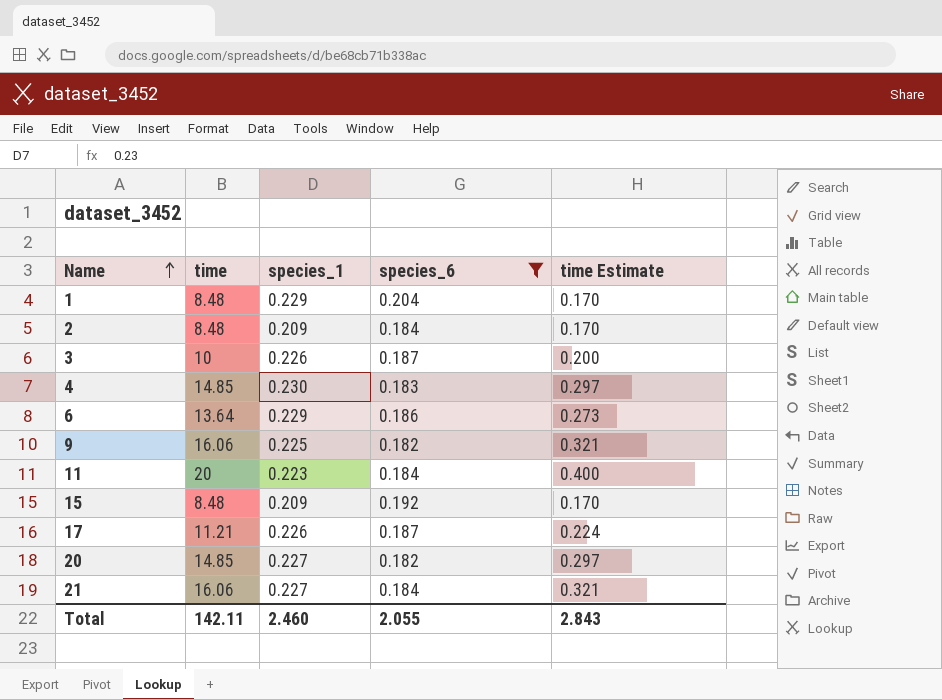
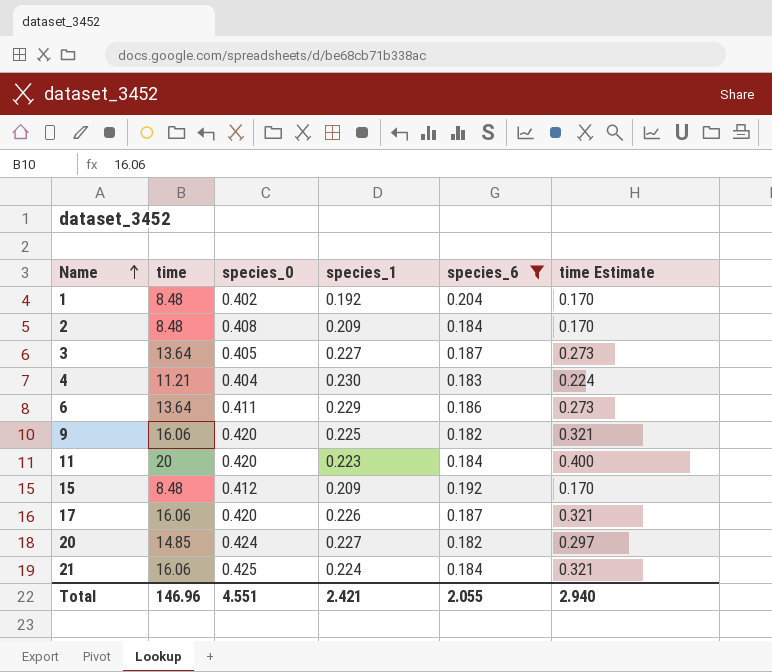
column species_0 | position: none -> 3
1 | species_1: 0.229 -> 0.192
3 | time: 10 -> 13.64
3 | species_1: 0.226 -> 0.227
3 | time Estimate: 0.200 -> 0.273
4 | time: 14.85 -> 11.21
4 | time Estimate: 0.297 -> 0.224
17 | time: 11.21 -> 16.06
17 | time Estimate: 0.224 -> 0.321
21 | species_1: 0.227 -> 0.224
Total | time: 142.11 -> 146.96
Total | species_1: 2.460 -> 2.421
Total | time Estimate: 2.843 -> 2.940

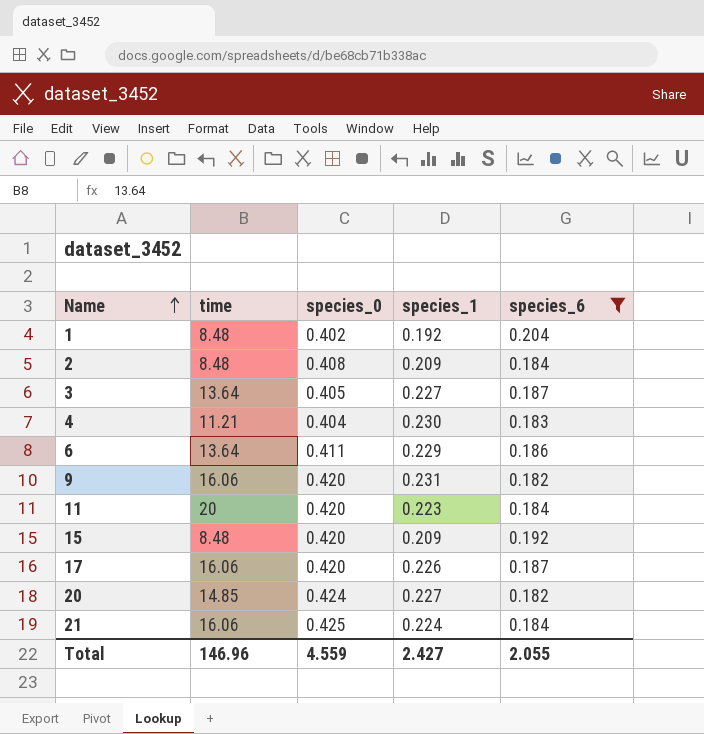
column time Estimate | formula: [time] * 0.02 -> none
9 | species_1: 0.225 -> 0.231
15 | species_0: 0.412 -> 0.420
Total | species_0: 4.551 -> 4.559
Total | species_1: 2.421 -> 2.427

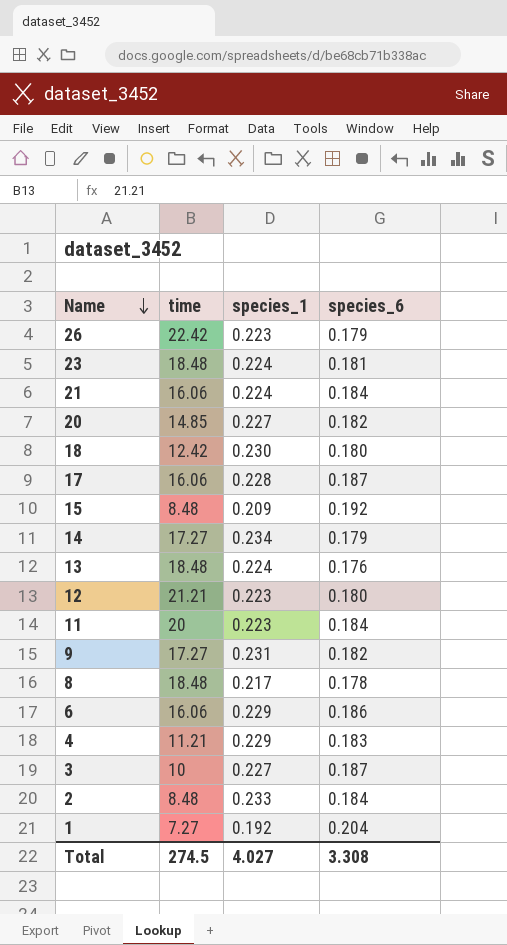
filter: species_6 >= 0.182 -> none
row order: Name ascending -> Name descending
column species_0 | position: 3 -> none
17 | species_1: 0.226 -> 0.228
9 | time: 16.06 -> 17.27
6 | time: 13.64 -> 16.06
4 | species_1: 0.230 -> 0.229
3 | time: 13.64 -> 10
2 | species_1: 0.209 -> 0.233
1 | time: 8.48 -> 7.27
Total | time: 146.96 -> 274.5
Total | species_1: 2.427 -> 4.027
Total | species_6: 2.055 -> 3.308

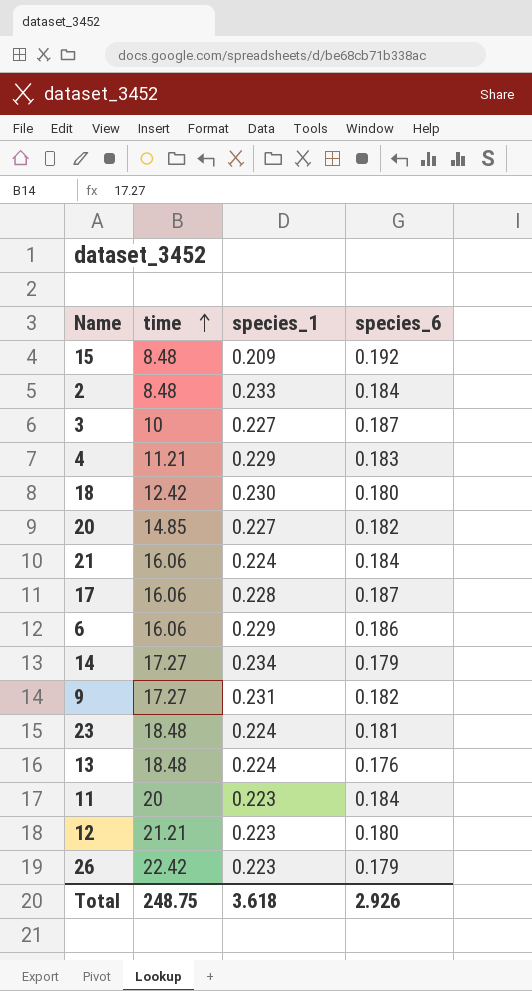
row order: Name descending -> time ascending
row 8: 18.48 | 0.217 | 0.178 -> none
row 1: 7.27 | 0.192 | 0.204 -> none
Total | time: 274.5 -> 248.75
Total | species_1: 4.027 -> 3.618
Total | species_6: 3.308 -> 2.926

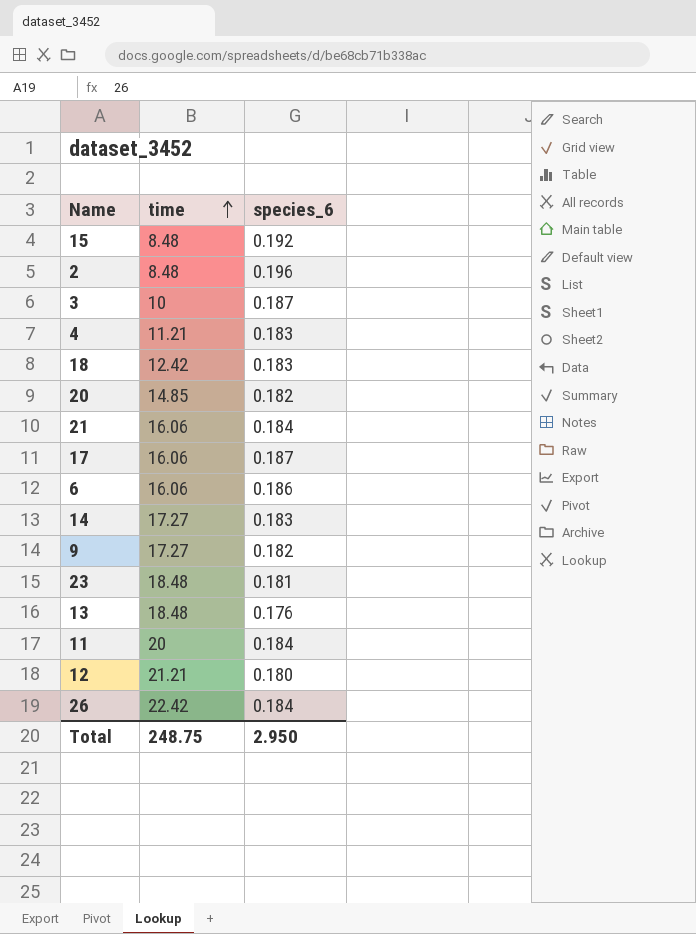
column species_1 | position: 3 -> none
2 | species_6: 0.184 -> 0.196
18 | species_6: 0.180 -> 0.183
14 | species_6: 0.179 -> 0.183
26 | species_6: 0.179 -> 0.184
Total | species_6: 2.926 -> 2.950

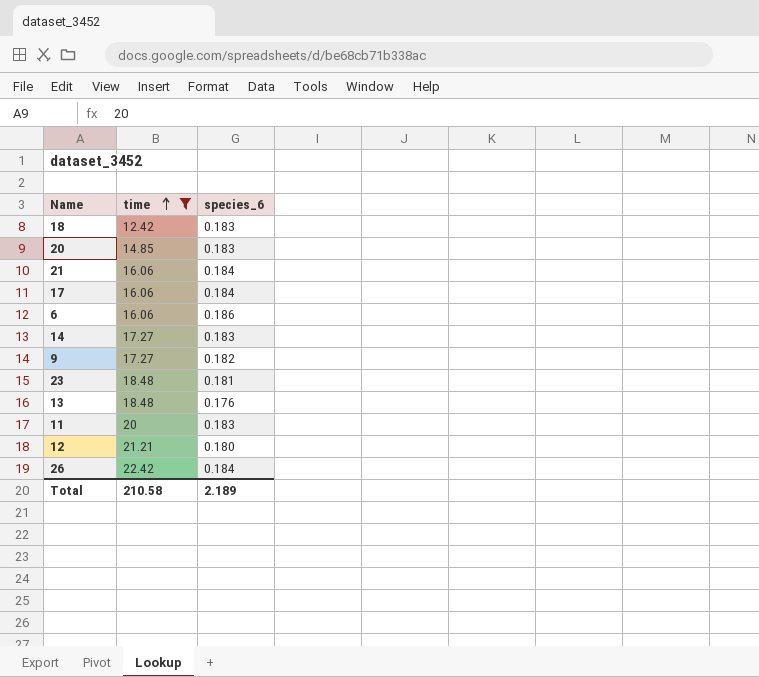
filter: none -> time >= 12.42
20 | species_6: 0.182 -> 0.183
17 | species_6: 0.187 -> 0.184
11 | species_6: 0.184 -> 0.183
Total | time: 248.75 -> 210.58
Total | species_6: 2.950 -> 2.189

